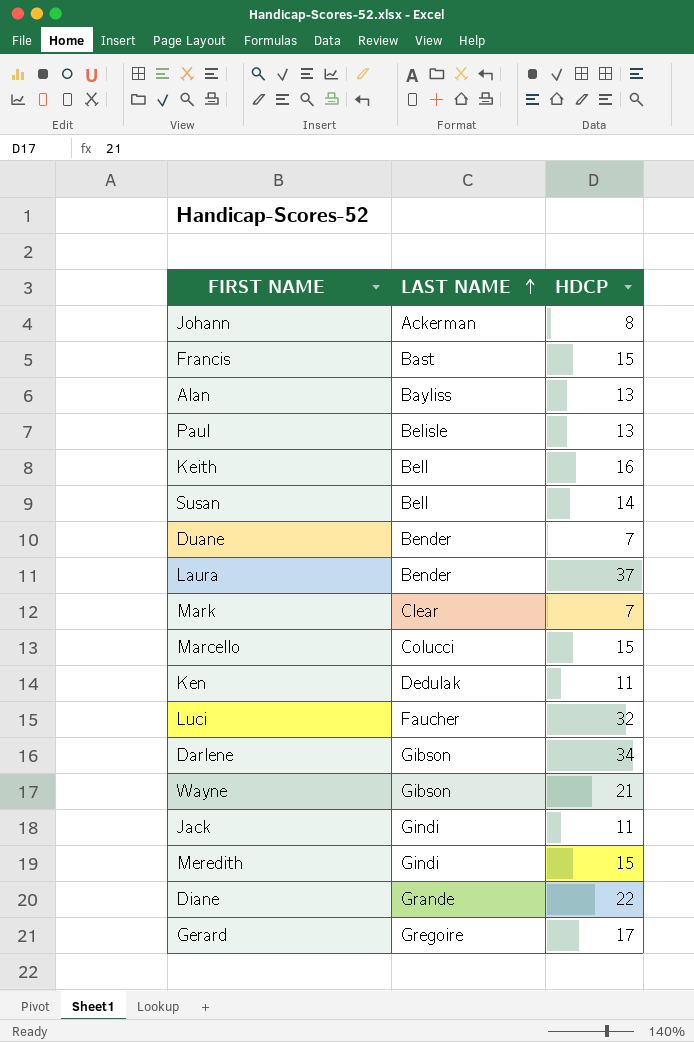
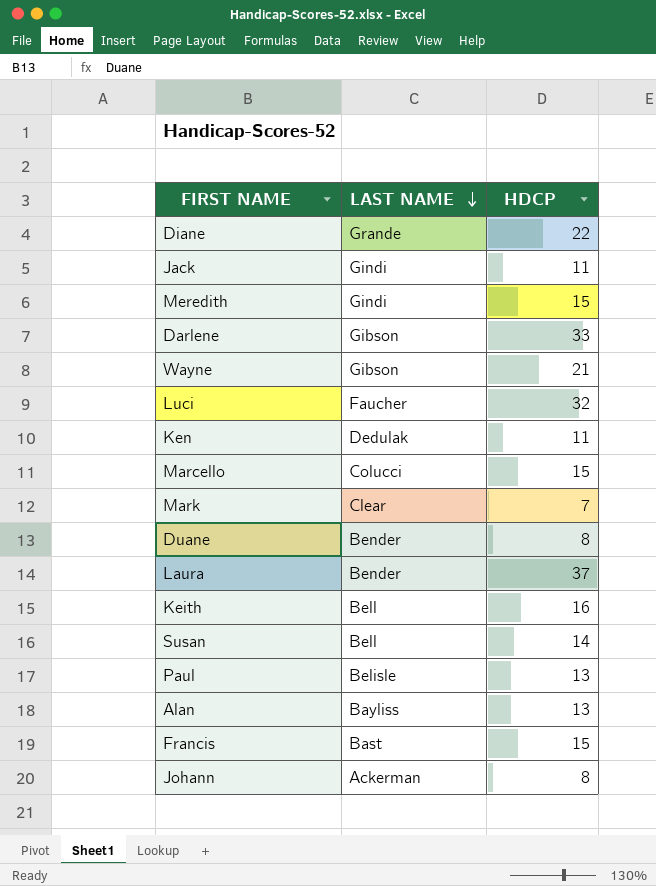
row order: LAST NAME ascending -> LAST NAME descending
row Gerard: Gregoire | 17 -> none
Darlene | HDCP: 34 -> 33
Duane | HDCP: 7 -> 8

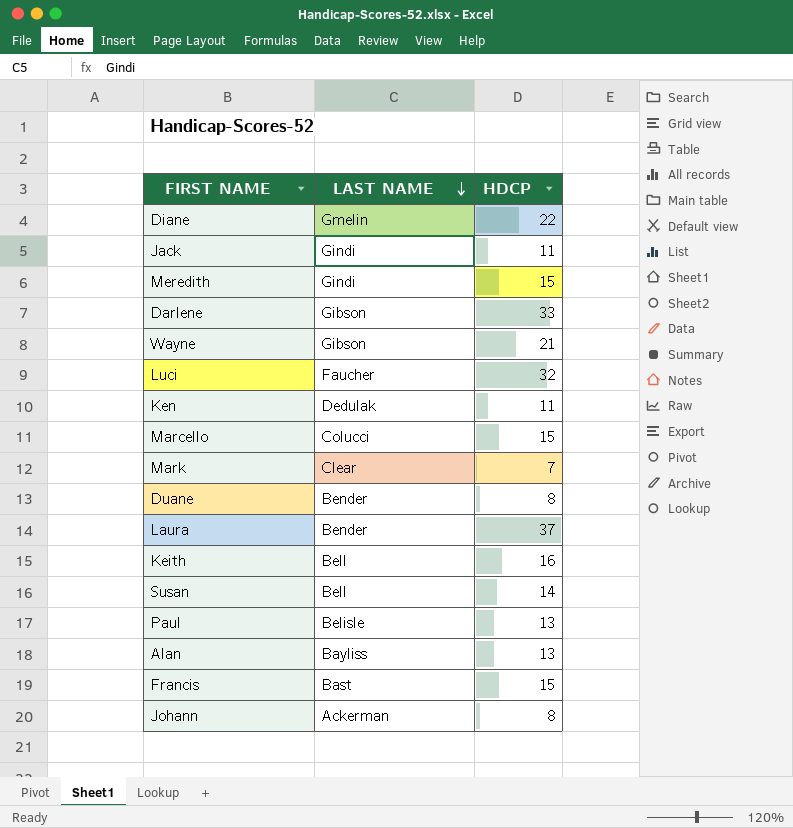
Diane | LAST NAME: Grande -> Gmelin

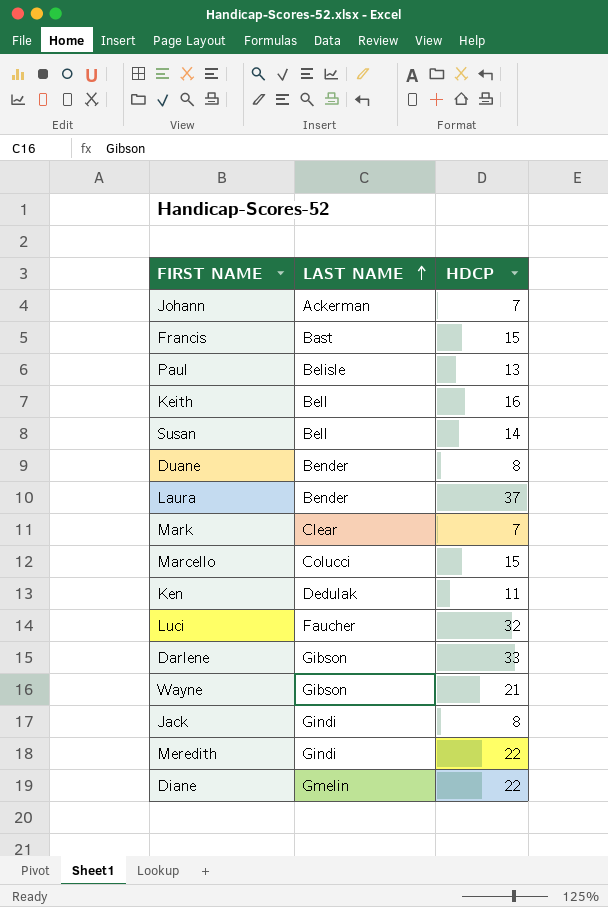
row order: LAST NAME descending -> LAST NAME ascending
row Alan: Bayliss | 13 -> none
Johann | HDCP: 8 -> 7
Jack | HDCP: 11 -> 8
Meredith | HDCP: 15 -> 22

